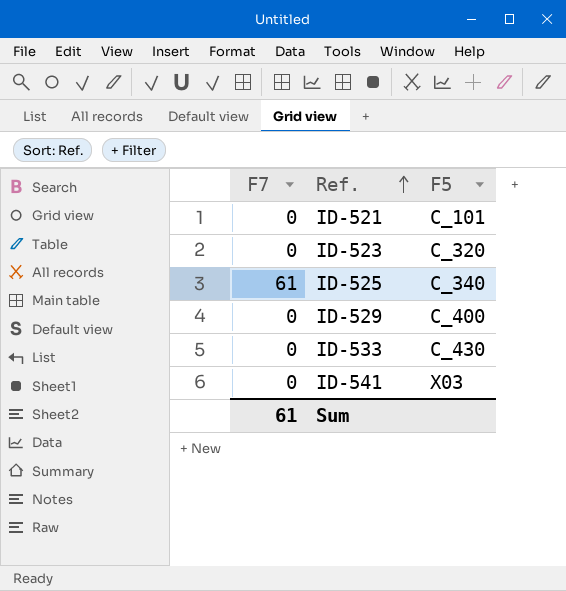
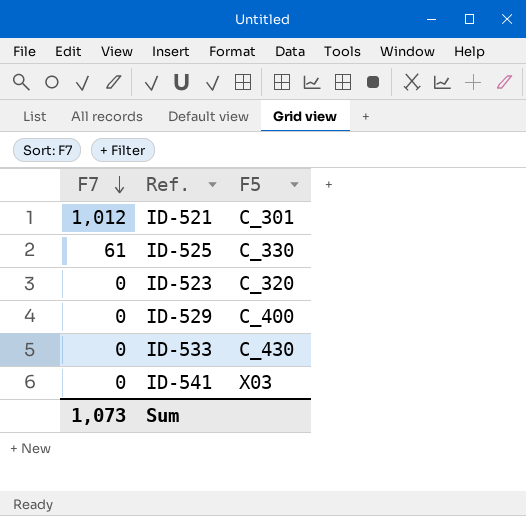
row order: Ref. ascending -> F7 descending
ID-521 | F7: 0 -> 1,012
ID-521 | F5: C_101 -> C_301
ID-525 | F5: C_340 -> C_330
Sum | F7: 61 -> 1,073

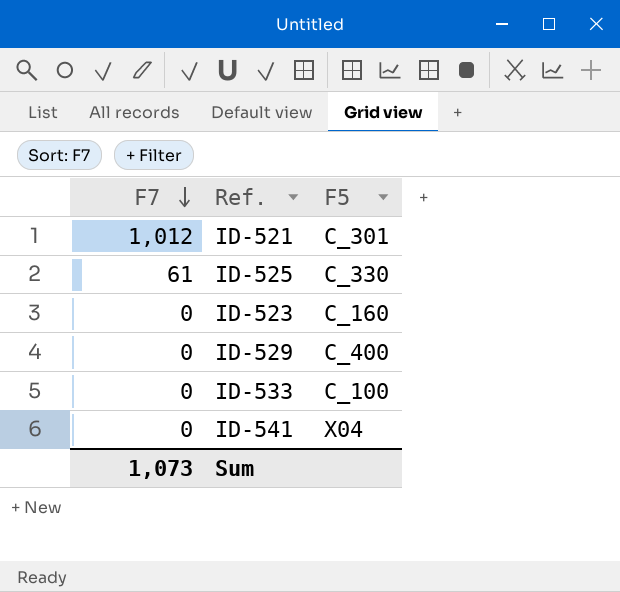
ID-523 | F5: C_320 -> C_160
ID-533 | F5: C_430 -> C_100
ID-541 | F5: X03 -> X04

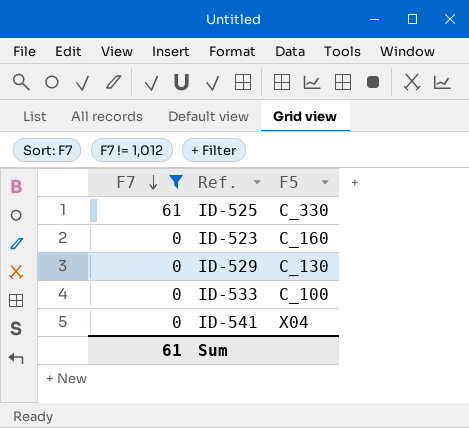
filter: none -> F7 != 1,012
ID-529 | F5: C_400 -> C_130
Sum | F7: 1,073 -> 61

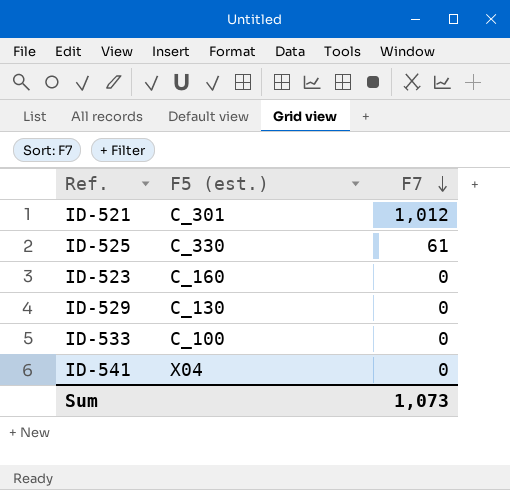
filter: F7 != 1,012 -> none
column name: F5 -> F5 (est.)
column F7 | position: 1 -> 3
Sum | F7: 61 -> 1,073

